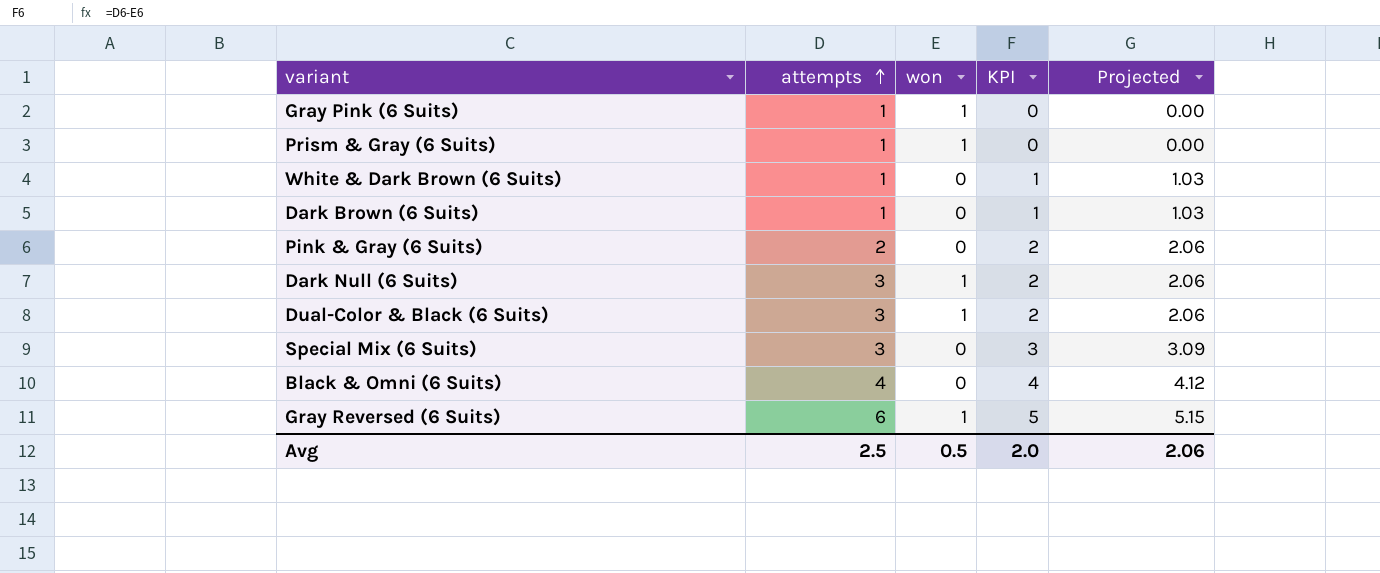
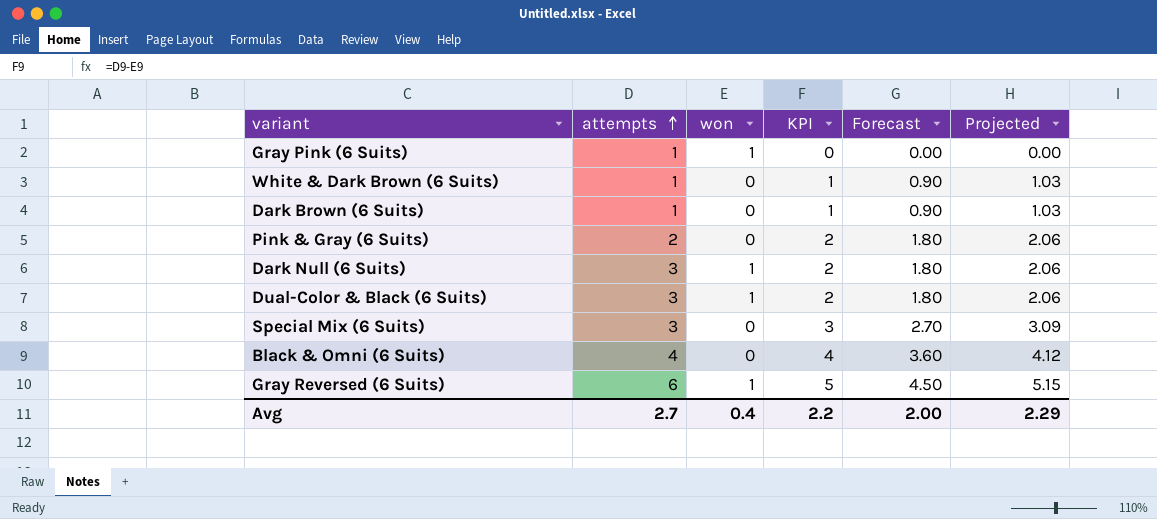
column Forecast | formula: none -> [KPI] * 0.9
row Prism & Gray (6 Suits): 1 | 1 | 0 | 0.00 -> none
Avg | attempts: 2.5 -> 2.7
Avg | won: 0.5 -> 0.4
Avg | KPI: 2.0 -> 2.2
Avg | Projected: 2.06 -> 2.29

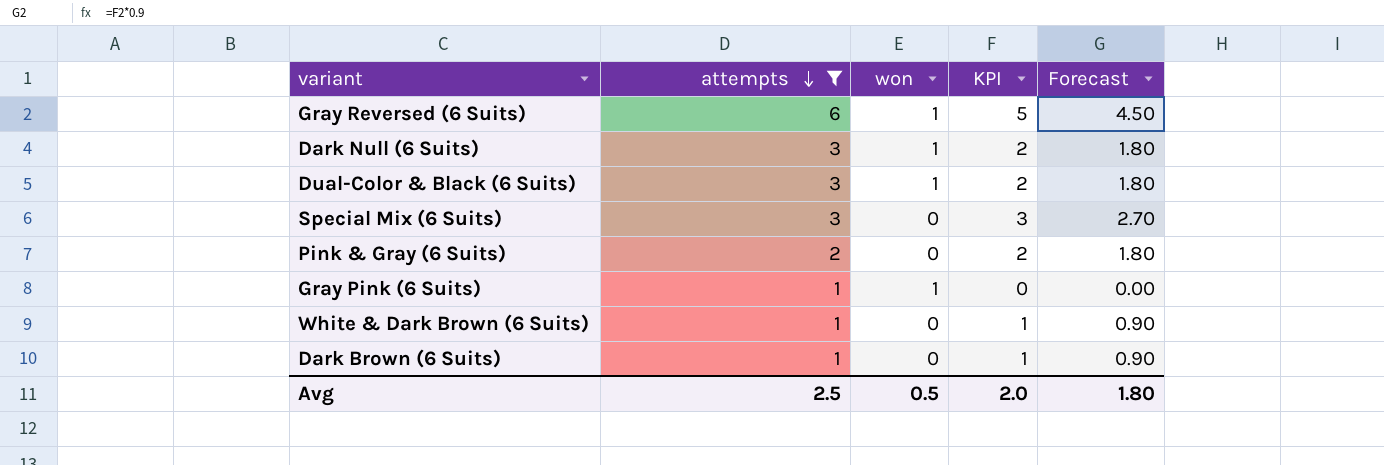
filter: none -> attempts != 4
row order: attempts ascending -> attempts descending
column Projected | formula: [KPI] * 1.03 -> none
Avg | attempts: 2.7 -> 2.5
Avg | won: 0.4 -> 0.5
Avg | KPI: 2.2 -> 2.0
Avg | Forecast: 2.00 -> 1.80

